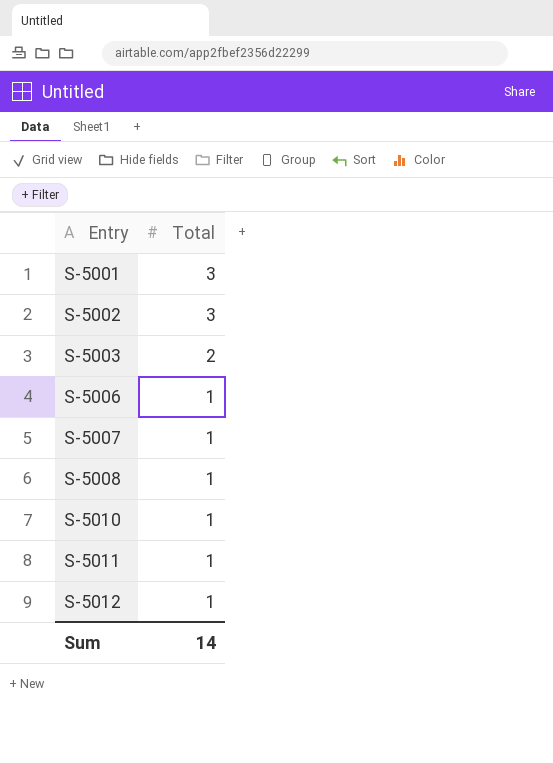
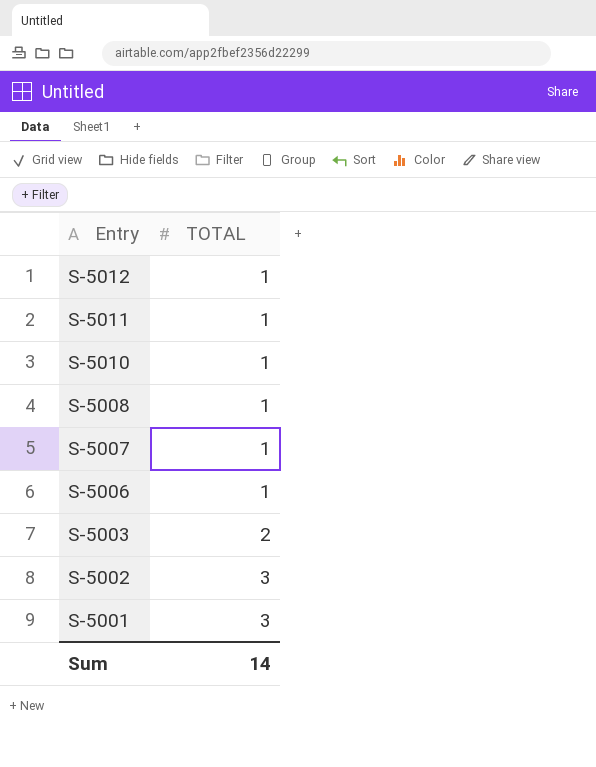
row order: Entry ascending -> Entry descending
column name: Total -> TOTAL

